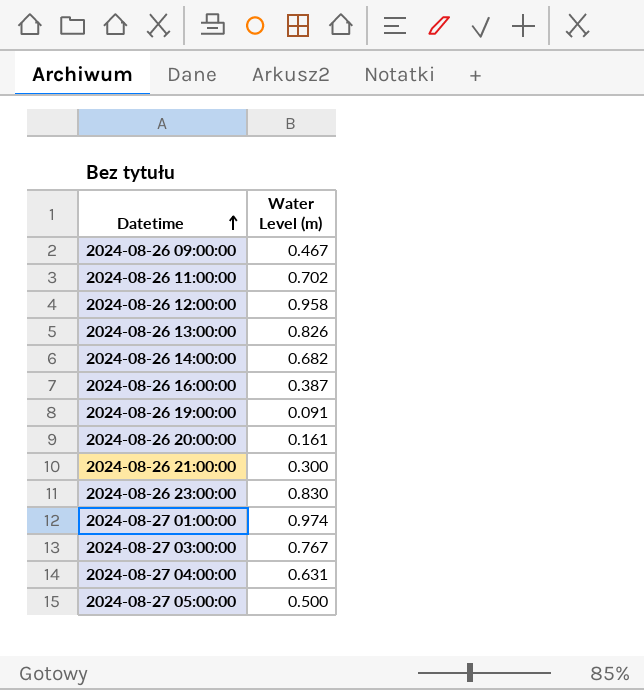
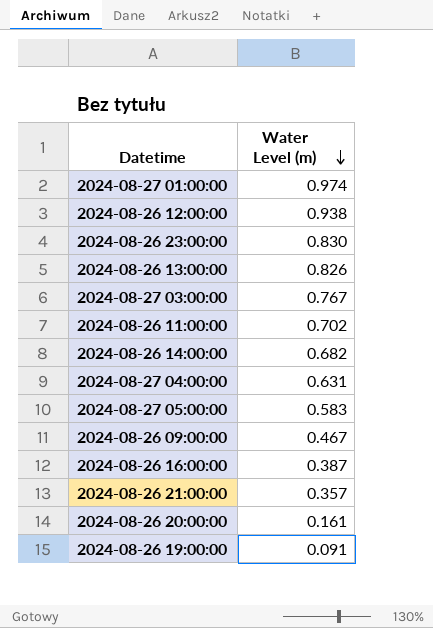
row order: Datetime ascending -> Water Level (m) descending
2024-08-26 12:00:00 | Water Level (m): 0.958 -> 0.938
2024-08-27 05:00:00 | Water Level (m): 0.500 -> 0.583
2024-08-26 21:00:00 | Water Level (m): 0.300 -> 0.357

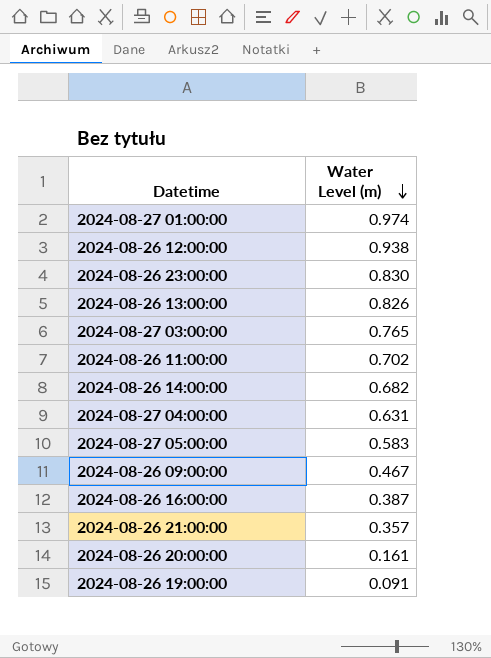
2024-08-27 03:00:00 | Water Level (m): 0.767 -> 0.765

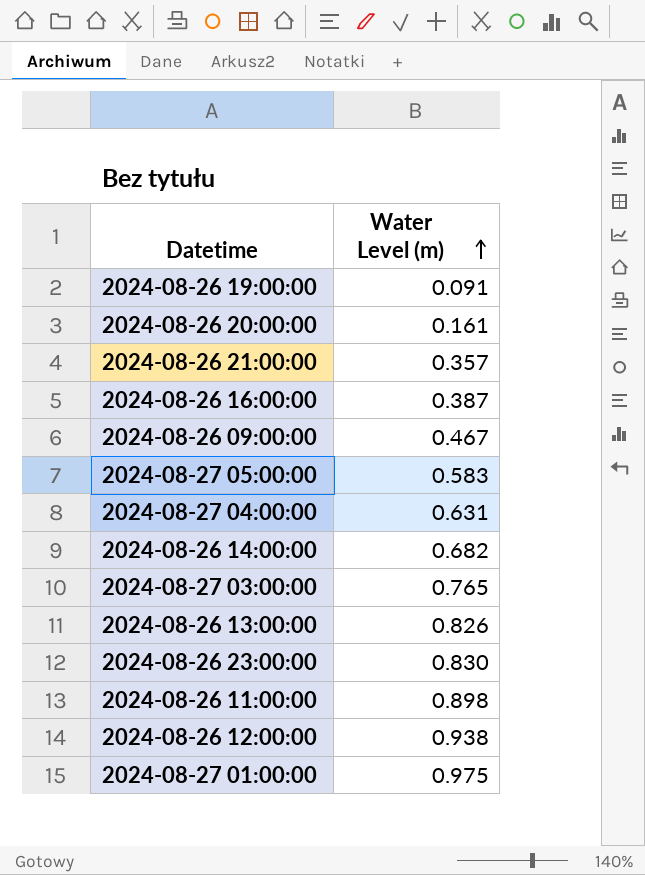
row order: Water Level (m) descending -> Water Level (m) ascending
2024-08-26 11:00:00 | Water Level (m): 0.702 -> 0.898
2024-08-27 01:00:00 | Water Level (m): 0.974 -> 0.975

